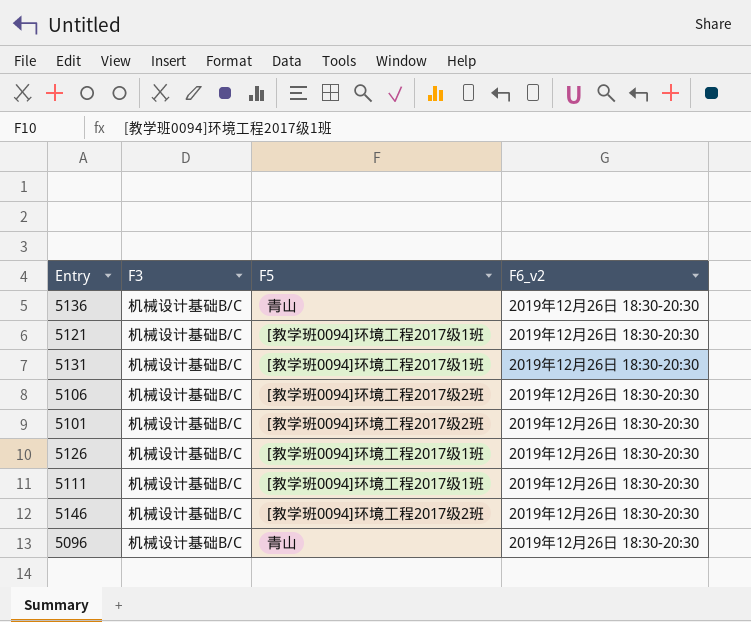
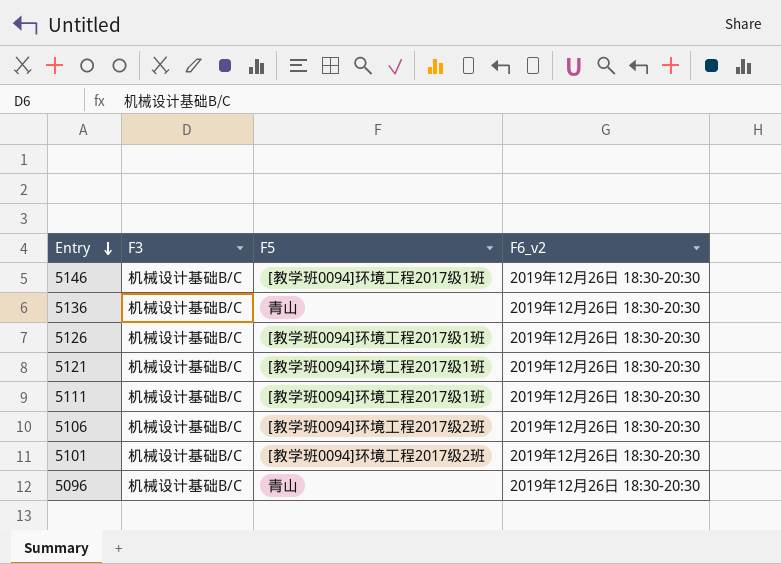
row order: none -> Entry descending
row 5131: 机械设计基础B/C | [教学班0094]环境工程2017级1班 | 2019年12月26日 18:30-20:30 -> none
5146 | F5: [教学班0094]环境工程2017级2班 -> [教学班0094]环境工程2017级1班

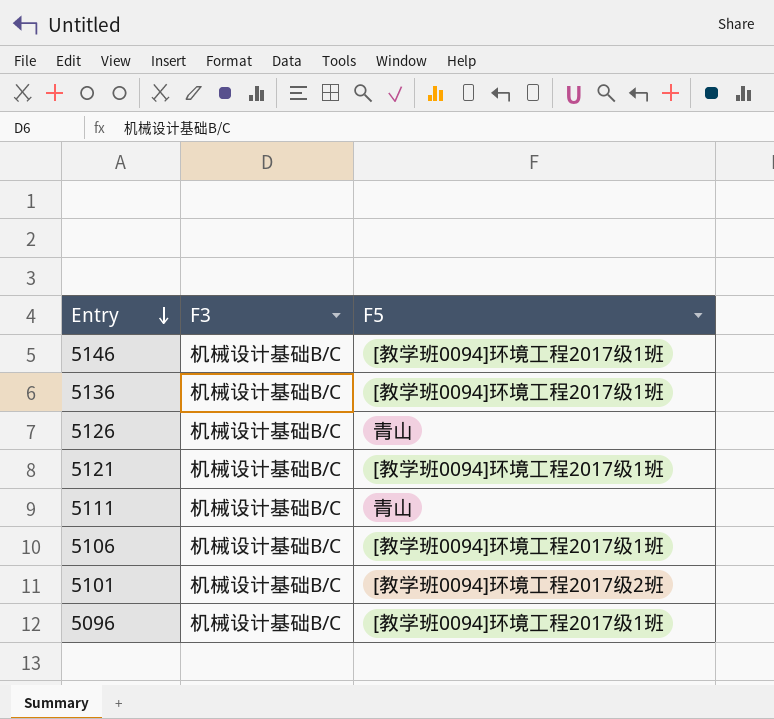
column F6_v2 | position: 4 -> none
5136 | F5: 青山 -> [教学班0094]环境工程2017级1班
5126 | F5: [教学班0094]环境工程2017级1班 -> 青山
5111 | F5: [教学班0094]环境工程2017级1班 -> 青山
5106 | F5: [教学班0094]环境工程2017级2班 -> [教学班0094]环境工程2017级1班
5096 | F5: 青山 -> [教学班0094]环境工程2017级1班

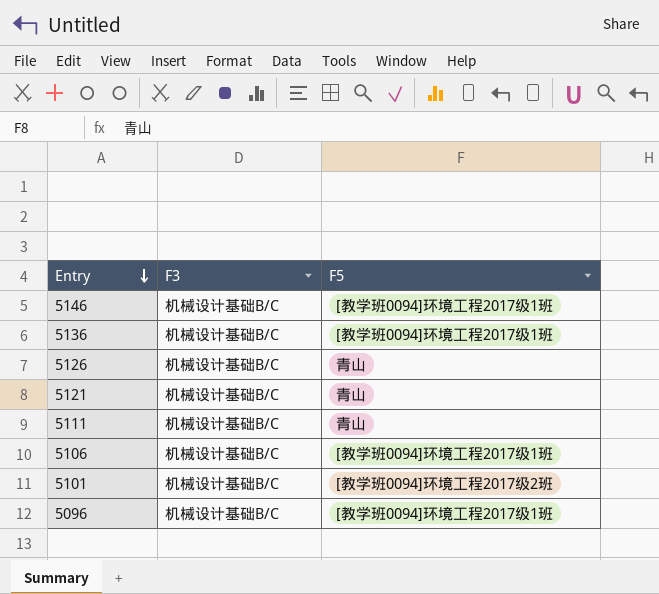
5121 | F5: [教学班0094]环境工程2017级1班 -> 青山

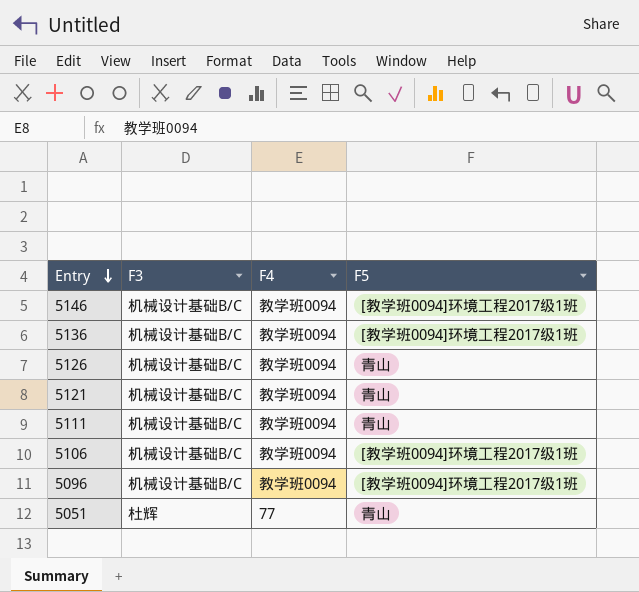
column F4 | position: none -> 3
row 5101: 机械设计基础B/C | [教学班0094]环境工程2017级2班 -> none
row 5051: none -> 杜辉 | 77 | 青山

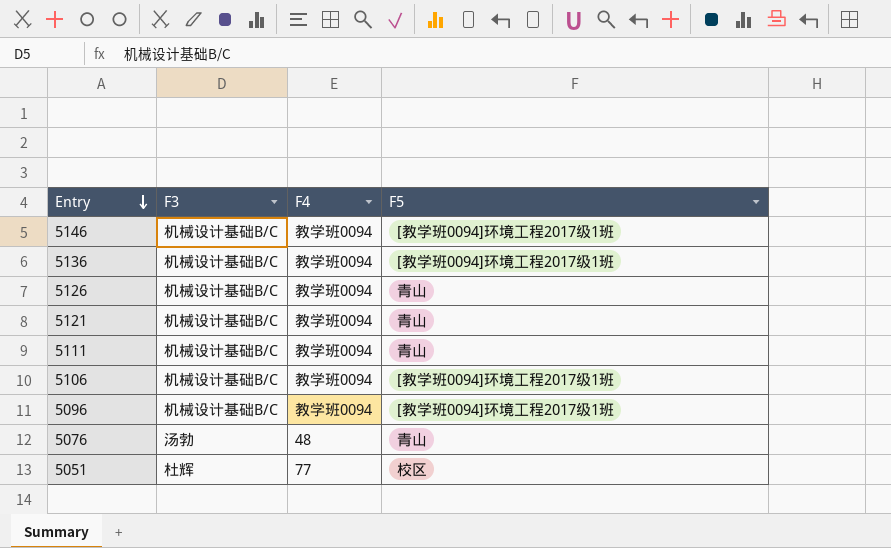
row 5076: none -> 汤勃 | 48 | 青山
5051 | F5: 青山 -> 校区

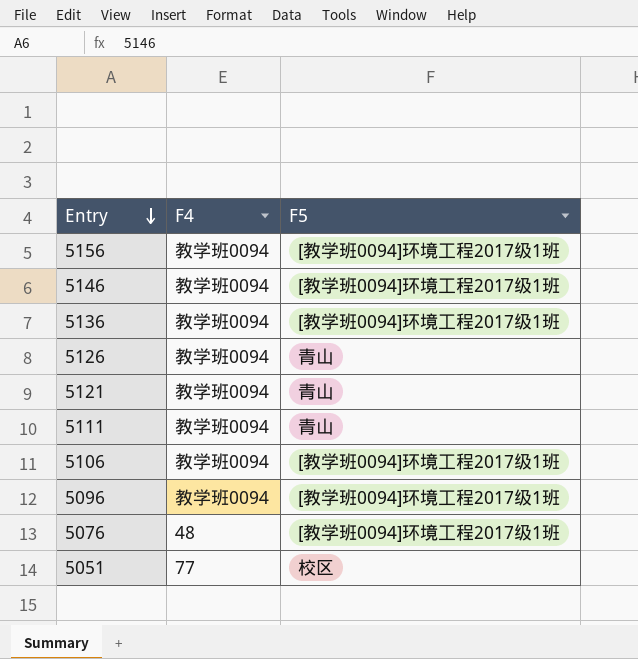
column F3 | position: 2 -> none
row 5156: none -> 教学班0094 | [教学班0094]环境工程2017级1班
5076 | F5: 青山 -> [教学班0094]环境工程2017级1班

